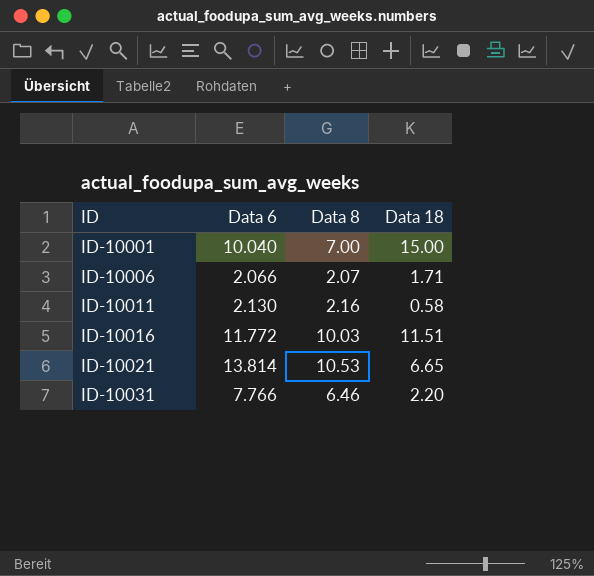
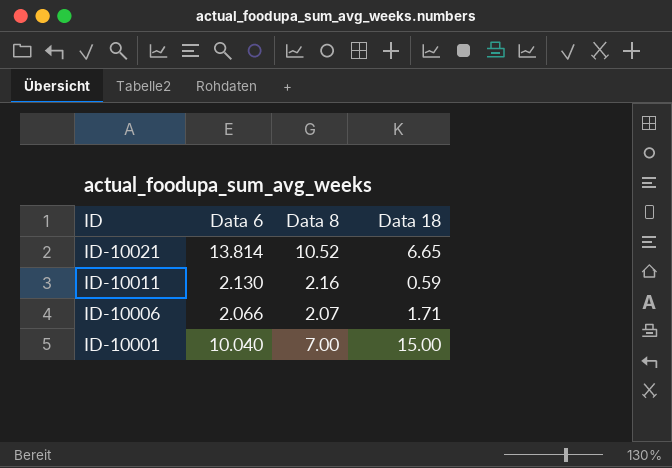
row order: ID ascending -> ID descending
row ID-10016: 11.772 | 10.03 | 11.51 -> none
row ID-10031: 7.766 | 6.46 | 2.20 -> none
ID-10021 | Data 8: 10.53 -> 10.52
ID-10011 | Data 18: 0.58 -> 0.59

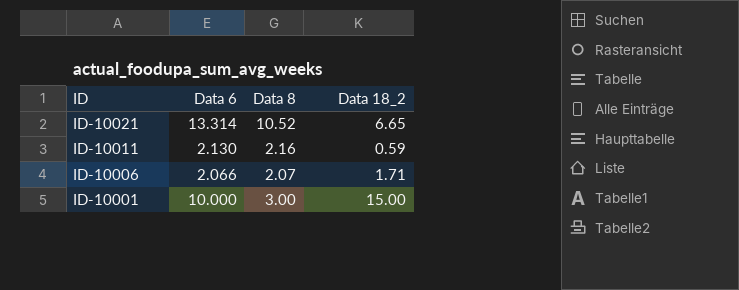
column name: Data 18 -> Data 18_2
ID-10021 | Data 6: 13.814 -> 13.314
ID-10001 | Data 6: 10.040 -> 10.000
ID-10001 | Data 8: 7.00 -> 3.00

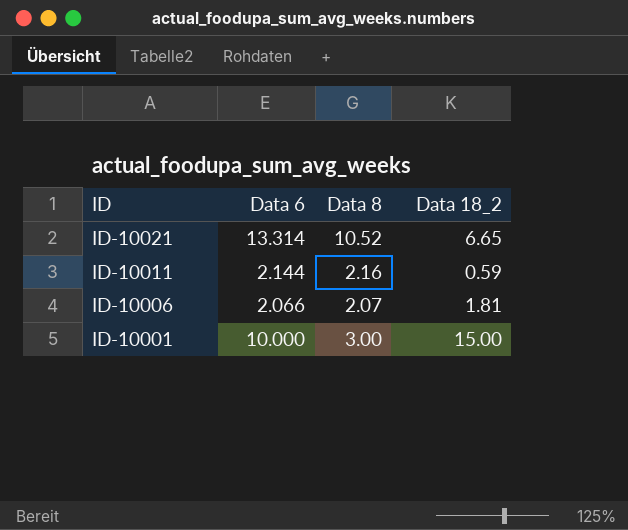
ID-10011 | Data 6: 2.130 -> 2.144
ID-10006 | Data 18_2: 1.71 -> 1.81

